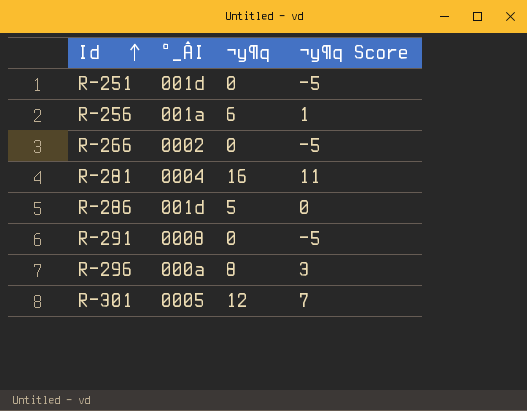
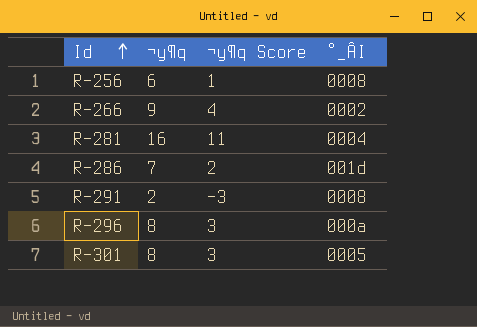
column °_ÂI | position: 2 -> 4
row R-251: 001d | 0 | -5 -> none
R-256 | °_ÂI: 001a -> 0008
R-266 | ¬y¶q: 0 -> 9
R-266 | ¬y¶q Score: -5 -> 4
R-286 | ¬y¶q: 5 -> 7
R-286 | ¬y¶q Score: 0 -> 2
R-291 | ¬y¶q: 0 -> 2
R-291 | ¬y¶q Score: -5 -> -3
R-301 | ¬y¶q: 12 -> 8
R-301 | ¬y¶q Score: 7 -> 3

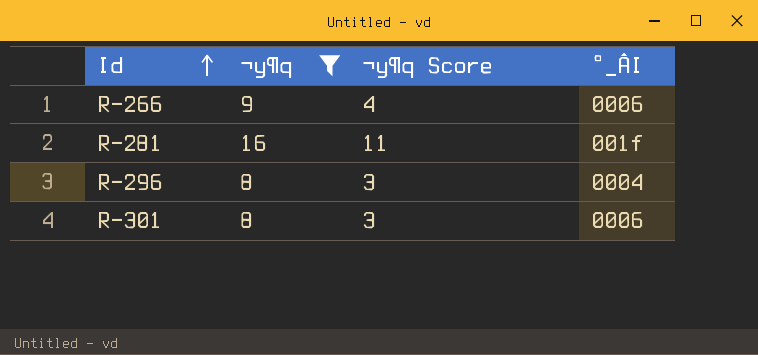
filter: none -> ¬y¶q >= 8
R-266 | °_ÂI: 0002 -> 0006
R-281 | °_ÂI: 0004 -> 001f
R-296 | °_ÂI: 000a -> 0004
R-301 | °_ÂI: 0005 -> 0006

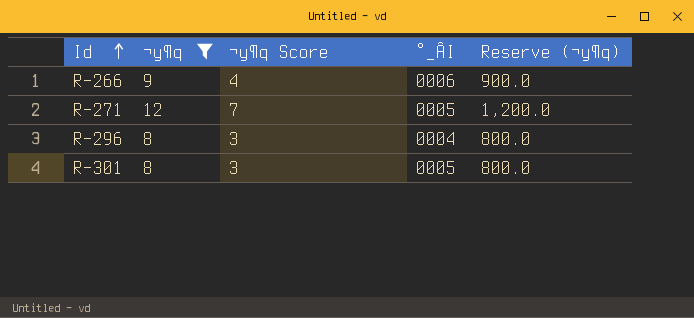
column Reserve (¬y¶q) | formula: none -> [¬y¶q] * 100
row R-281: 16 | 11 | 001f -> none
row R-271: none -> 12 | 7 | 0005 | 1,200.0
R-301 | °_ÂI: 0006 -> 0005

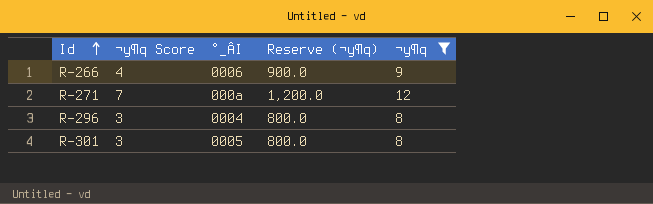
column ¬y¶q | position: 2 -> 5
R-271 | °_ÂI: 0005 -> 000a

